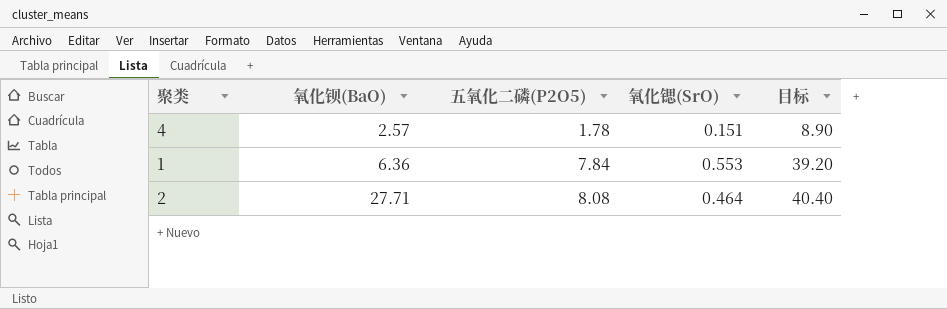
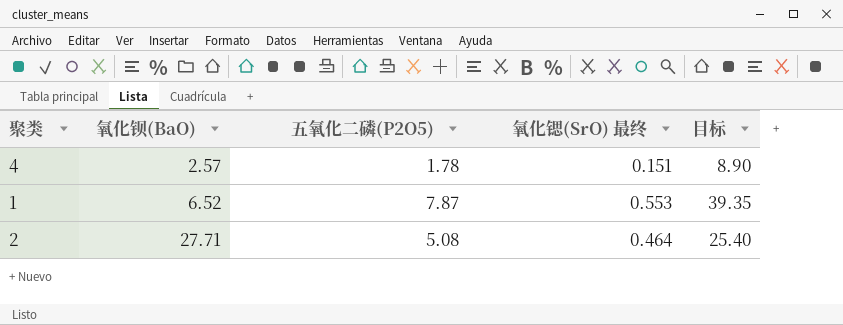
column name: 氧化锶(SrO) -> 氧化锶(SrO) 最终
1 | 氧化钡(BaO): 6.36 -> 6.52
1 | 五氧化二磷(P2O5): 7.84 -> 7.87
1 | 目标: 39.20 -> 39.35
2 | 五氧化二磷(P2O5): 8.08 -> 5.08
2 | 目标: 40.40 -> 25.40

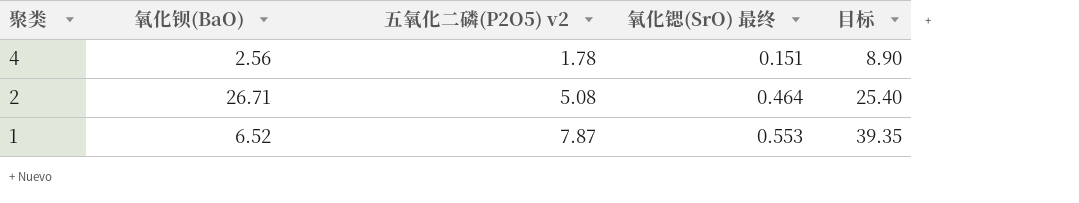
row order: 氧化钡(BaO) ascending -> 聚类 descending
column name: 五氧化二磷(P2O5) -> 五氧化二磷(P2O5) v2
4 | 氧化钡(BaO): 2.57 -> 2.56
2 | 氧化钡(BaO): 27.71 -> 26.71

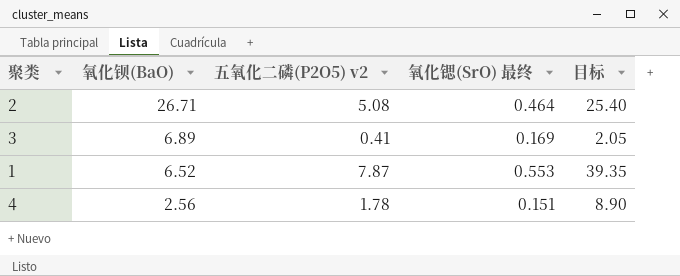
row order: 聚类 descending -> 氧化钡(BaO) descending
row 3: none -> 6.89 | 0.41 | 0.169 | 2.05

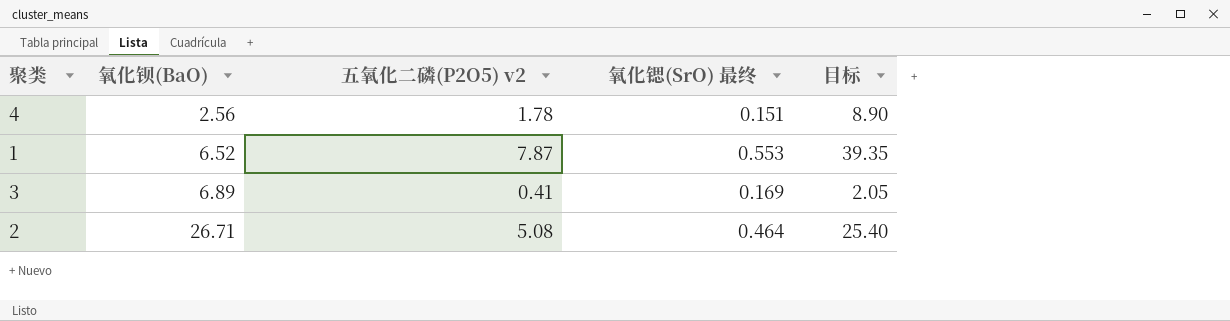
row order: 氧化钡(BaO) descending -> 氧化钡(BaO) ascending

